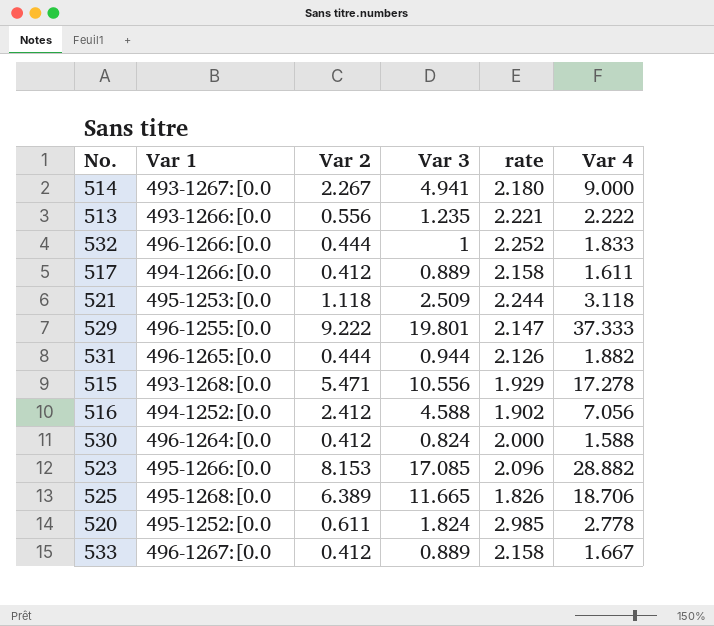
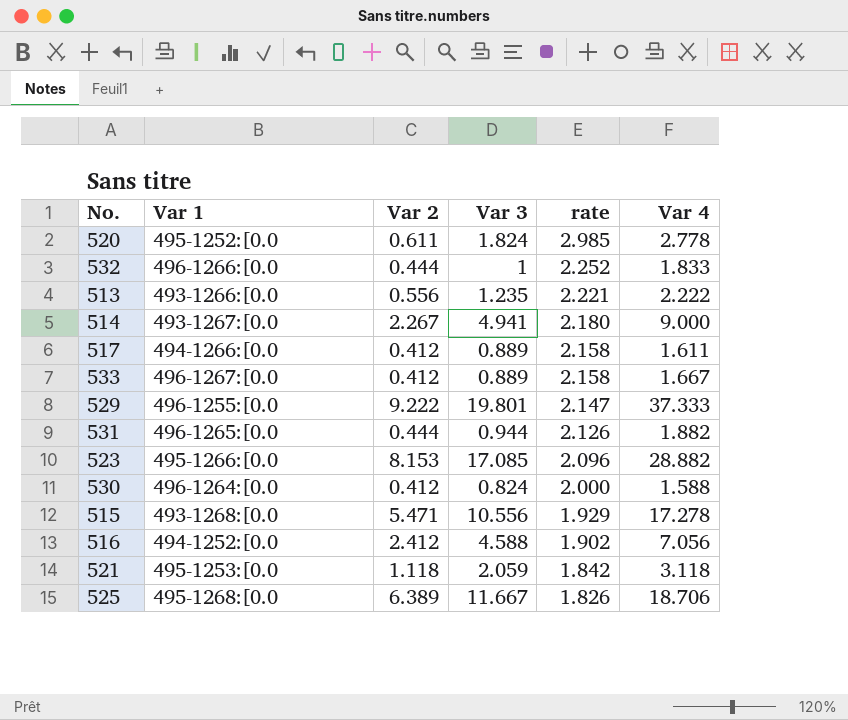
row order: none -> rate descending
521 | Var 3: 2.509 -> 2.059
521 | rate: 2.244 -> 1.842
525 | Var 3: 11.665 -> 11.667

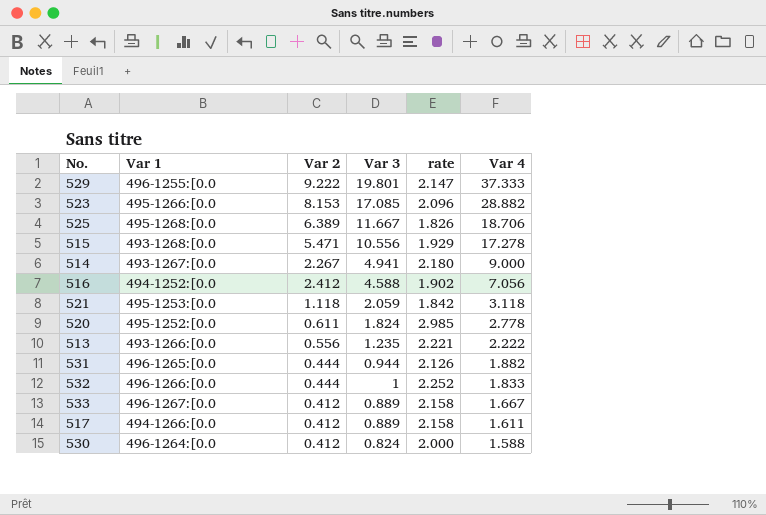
row order: rate descending -> Var 4 descending

